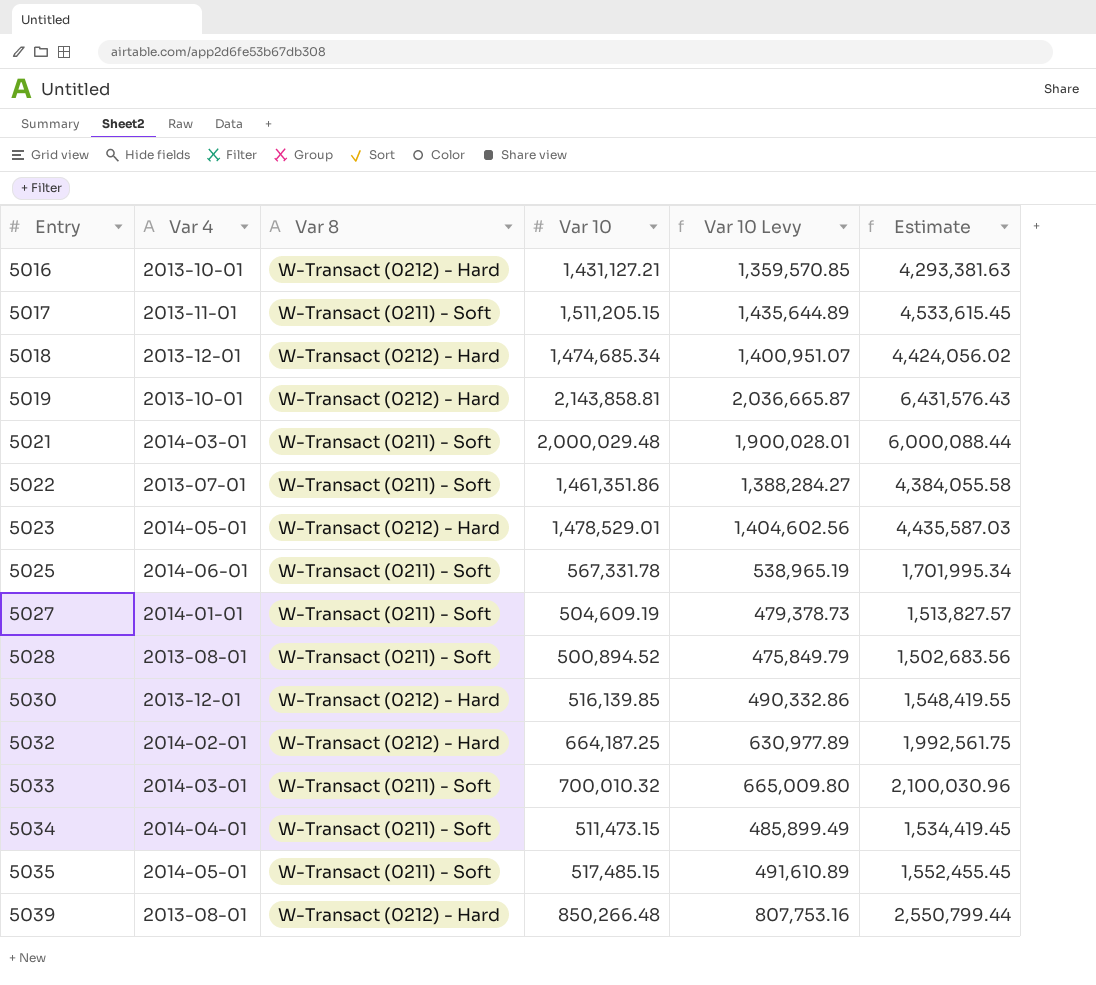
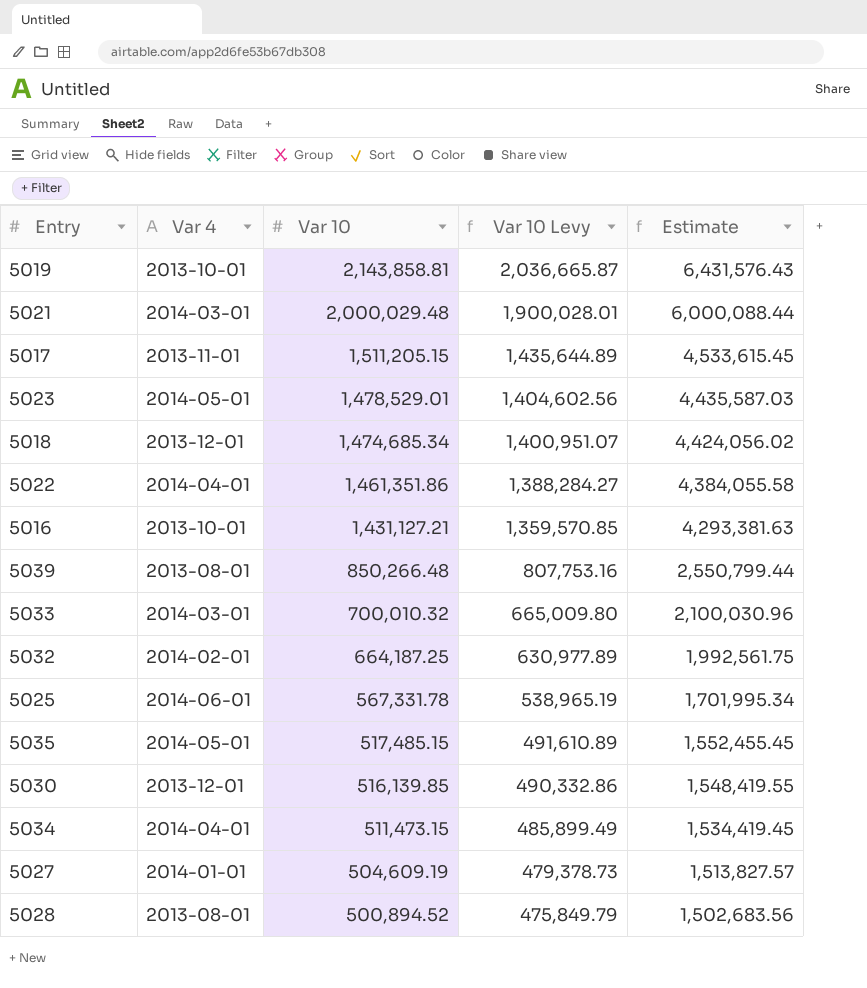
row order: Entry ascending -> Var 10 descending
column Var 8 | position: 3 -> none
5022 | Var 4: 2013-07-01 -> 2014-04-01

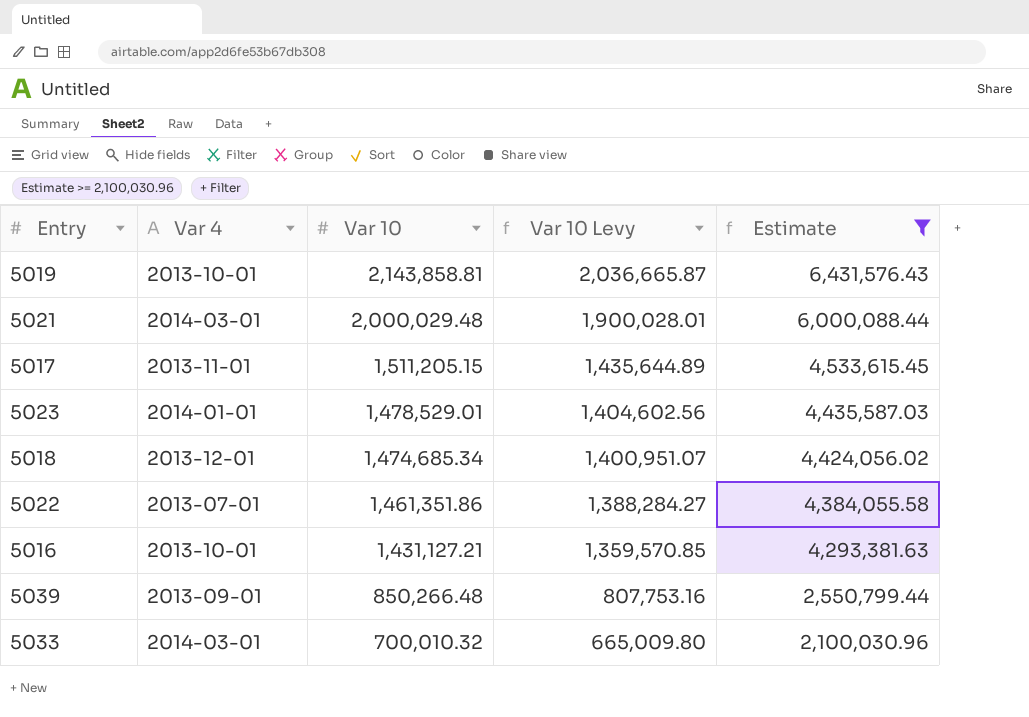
filter: none -> Estimate >= 2,100,030.96
5023 | Var 4: 2014-05-01 -> 2014-01-01
5022 | Var 4: 2014-04-01 -> 2013-07-01
5039 | Var 4: 2013-08-01 -> 2013-09-01

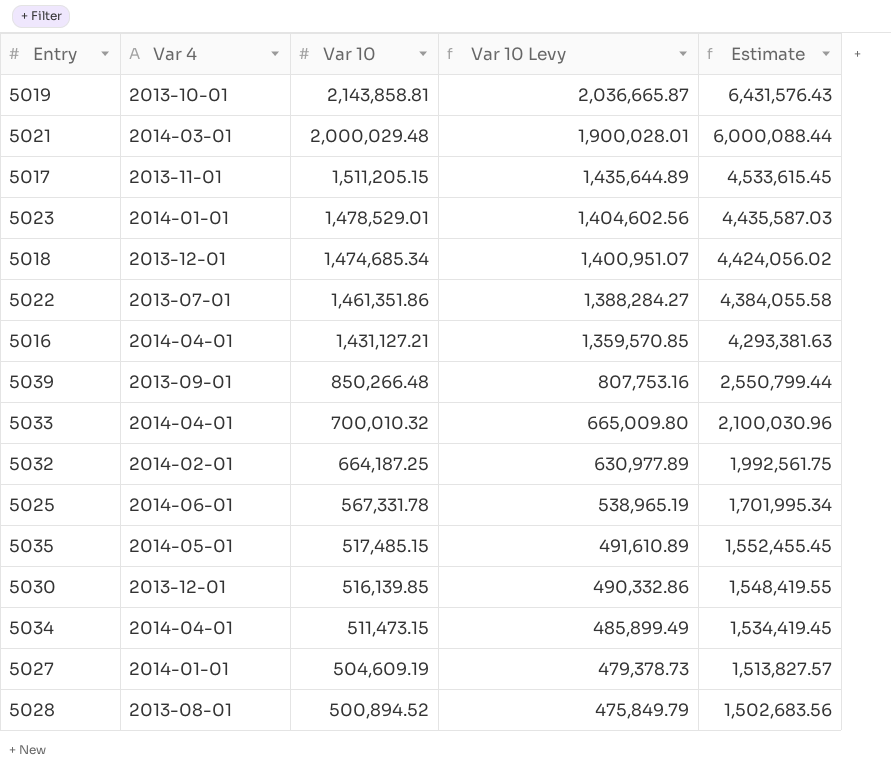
filter: Estimate >= 2,100,030.96 -> none
5016 | Var 4: 2013-10-01 -> 2014-04-01
5033 | Var 4: 2014-03-01 -> 2014-04-01

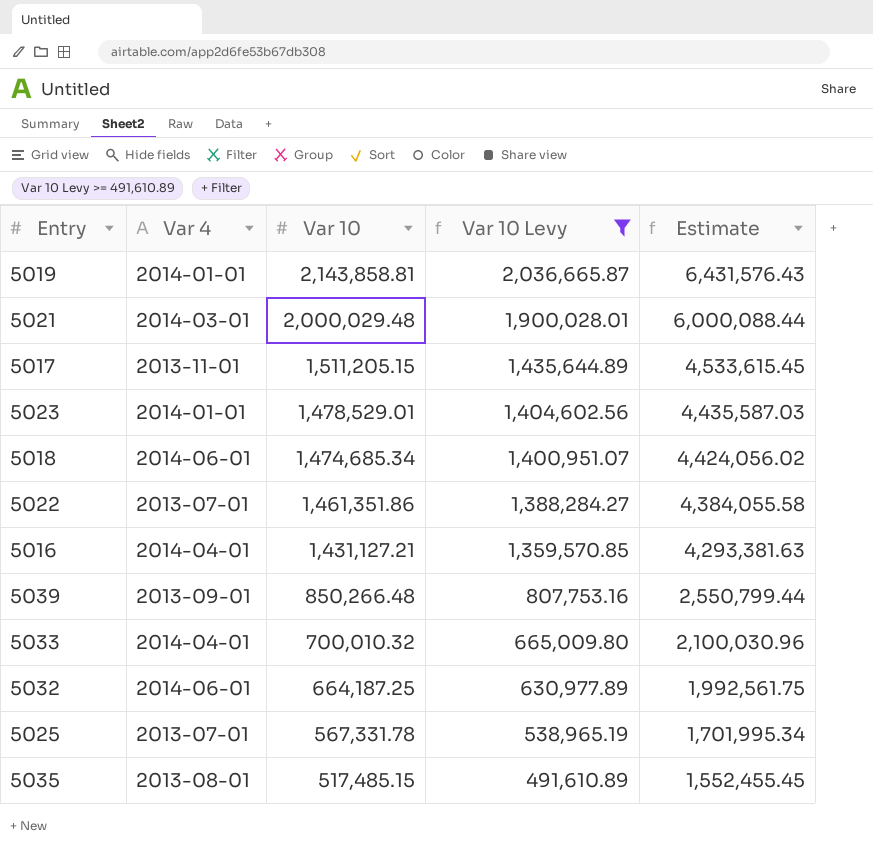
filter: none -> Var 10 Levy >= 491,610.89
5019 | Var 4: 2013-10-01 -> 2014-01-01
5018 | Var 4: 2013-12-01 -> 2014-06-01
5032 | Var 4: 2014-02-01 -> 2014-06-01
5025 | Var 4: 2014-06-01 -> 2013-07-01
5035 | Var 4: 2014-05-01 -> 2013-08-01

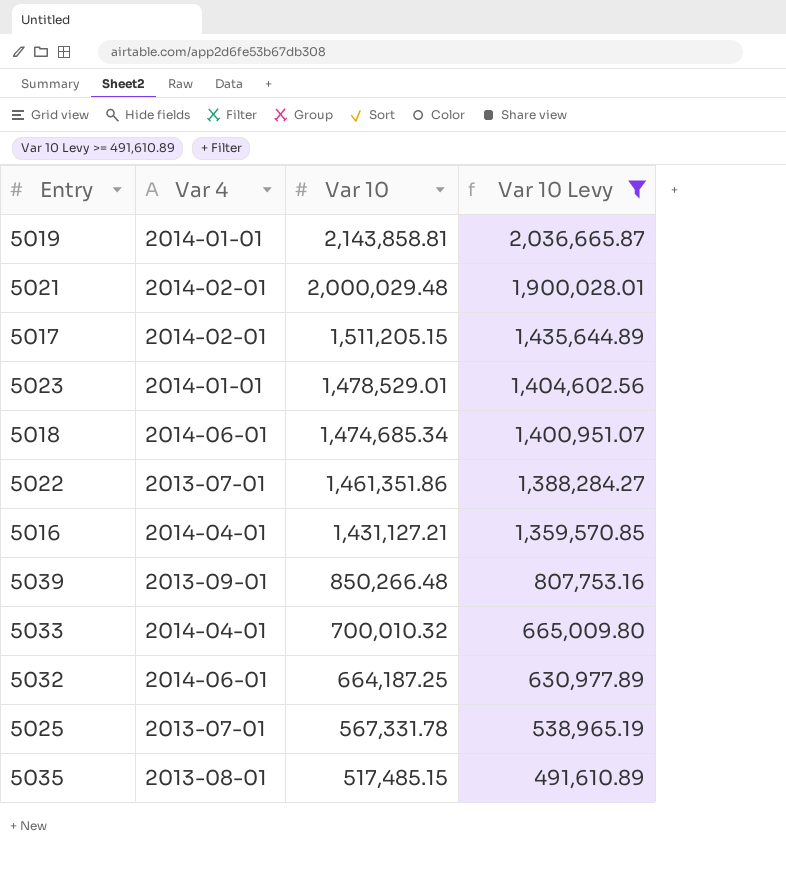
column Estimate | formula: [Var 10] * 3 -> none
5021 | Var 4: 2014-03-01 -> 2014-02-01
5017 | Var 4: 2013-11-01 -> 2014-02-01

